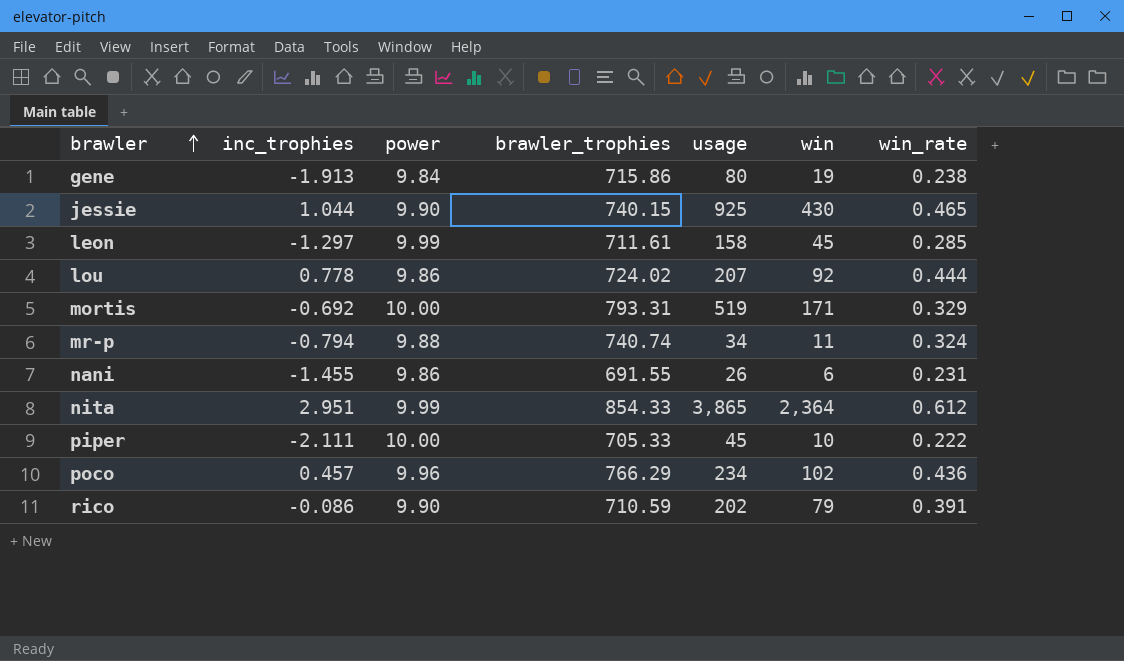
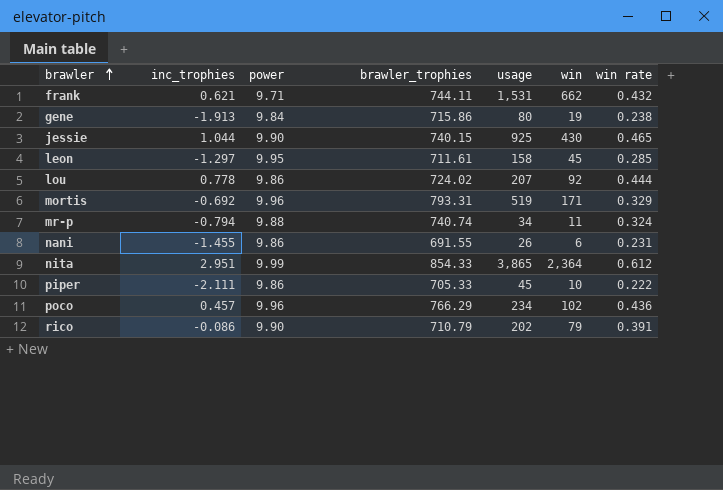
column name: win_rate -> win rate
row frank: none -> 0.621 | 9.71 | 744.11 | 1,531 | 662 | 0.432
leon | power: 9.99 -> 9.95
mortis | power: 10.00 -> 9.96
piper | power: 10.00 -> 9.86
rico | brawler_trophies: 710.59 -> 710.79

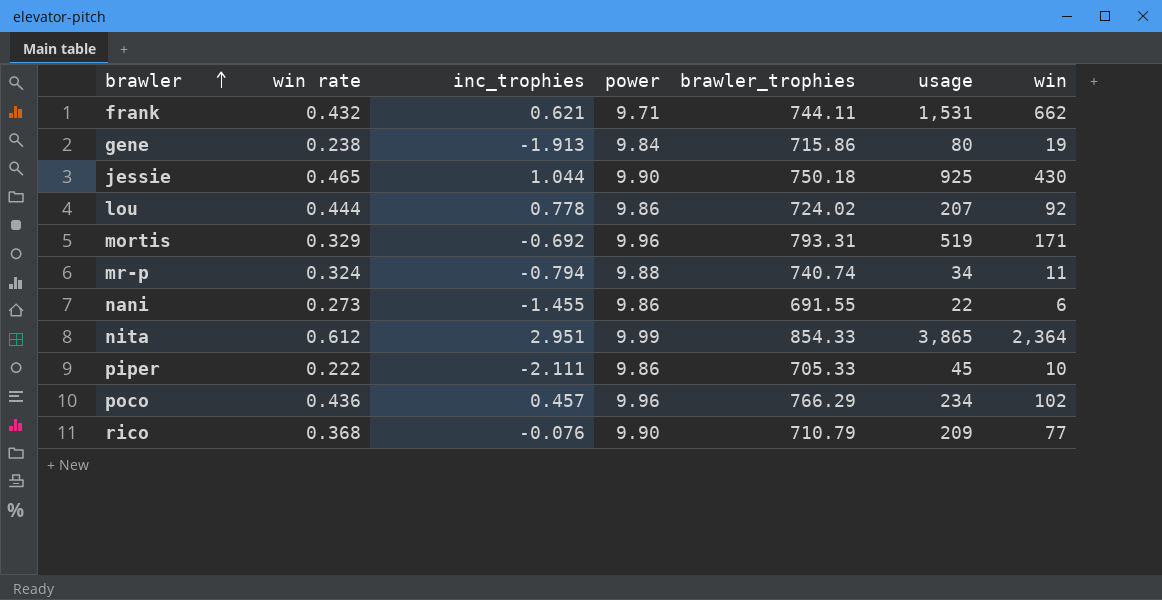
column win rate | position: 7 -> 2
row leon: -1.297 | 9.95 | 711.61 | 158 | 45 | 0.285 -> none
jessie | brawler_trophies: 740.15 -> 750.18
nani | win rate: 0.231 -> 0.273
nani | usage: 26 -> 22
rico | win rate: 0.391 -> 0.368
rico | inc_trophies: -0.086 -> -0.076
rico | usage: 202 -> 209
rico | win: 79 -> 77

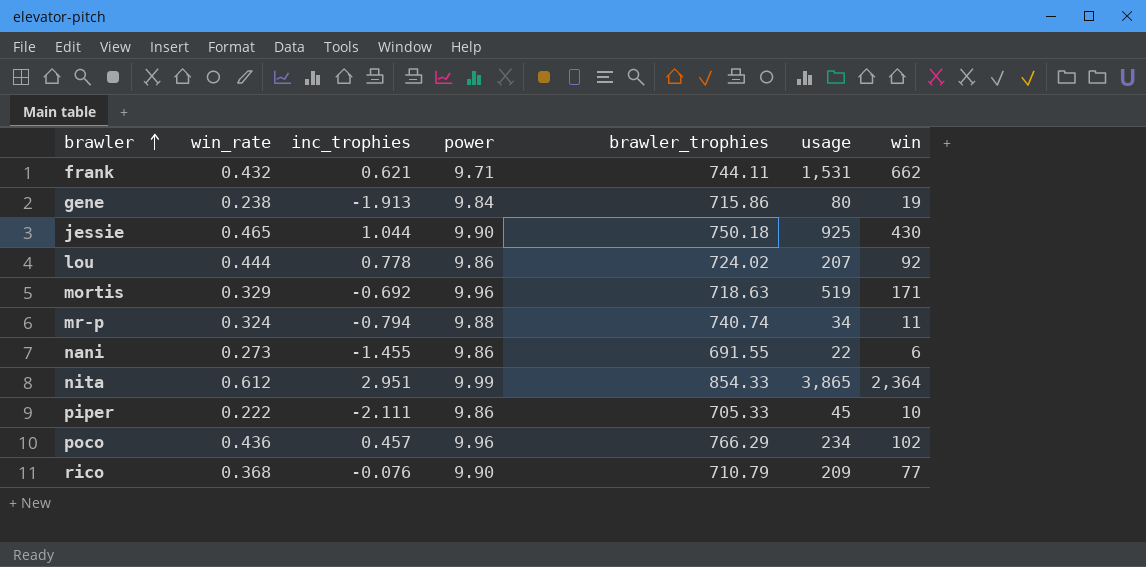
column name: win rate -> win_rate
mortis | brawler_trophies: 793.31 -> 718.63

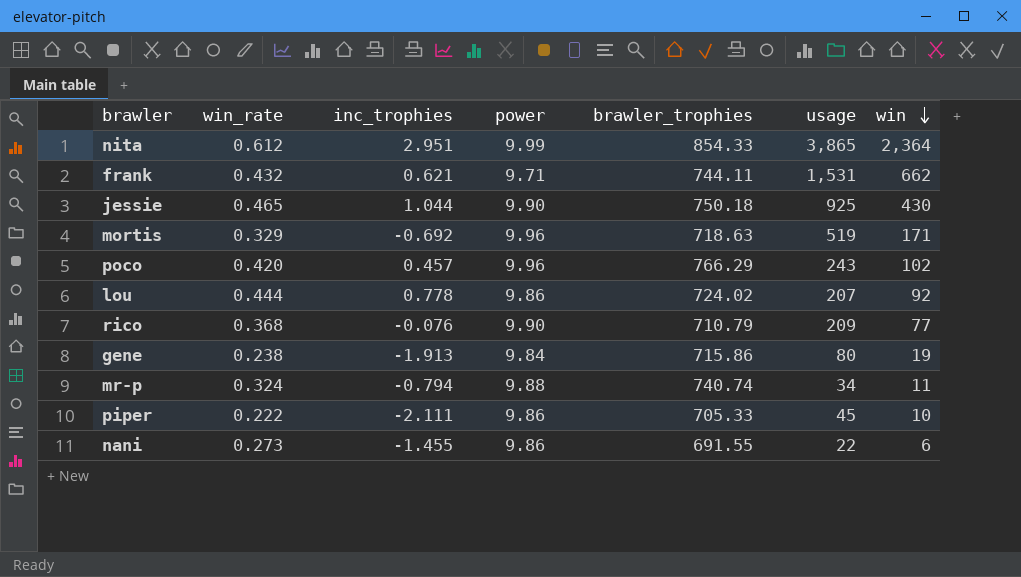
row order: brawler ascending -> win descending
poco | win_rate: 0.436 -> 0.420
poco | usage: 234 -> 243

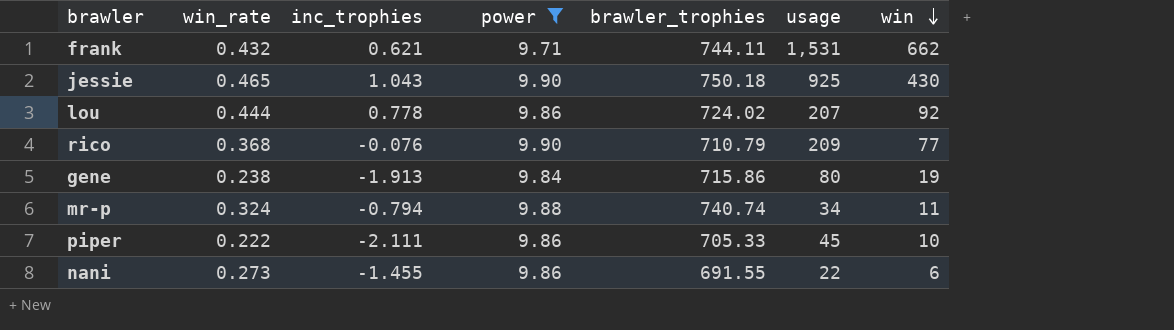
filter: none -> power <= 9.90
jessie | inc_trophies: 1.044 -> 1.043

